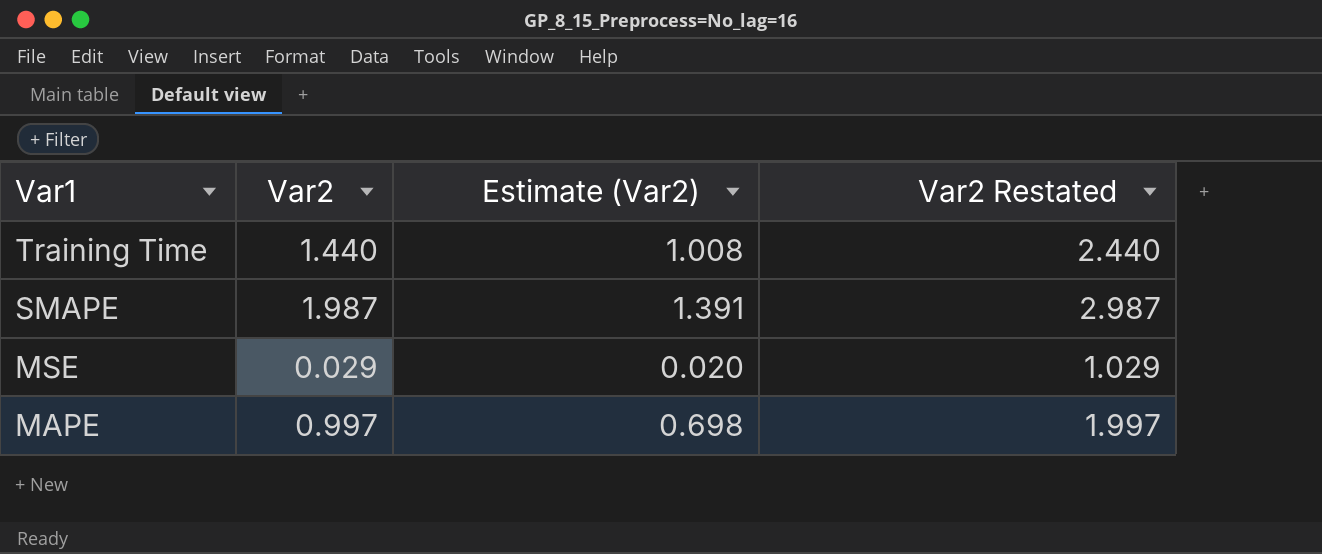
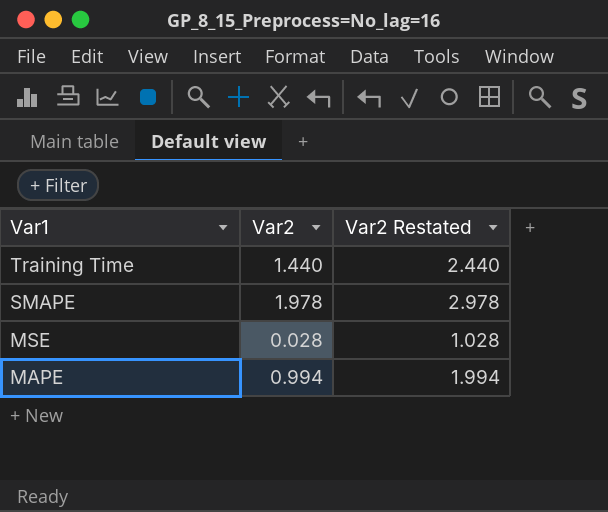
column Estimate (Var2) | formula: [Var2] * 0.7 -> none
SMAPE | Var2: 1.987 -> 1.978
SMAPE | Var2 Restated: 2.987 -> 2.978
MSE | Var2: 0.029 -> 0.028
MSE | Var2 Restated: 1.029 -> 1.028
MAPE | Var2: 0.997 -> 0.994
MAPE | Var2 Restated: 1.997 -> 1.994

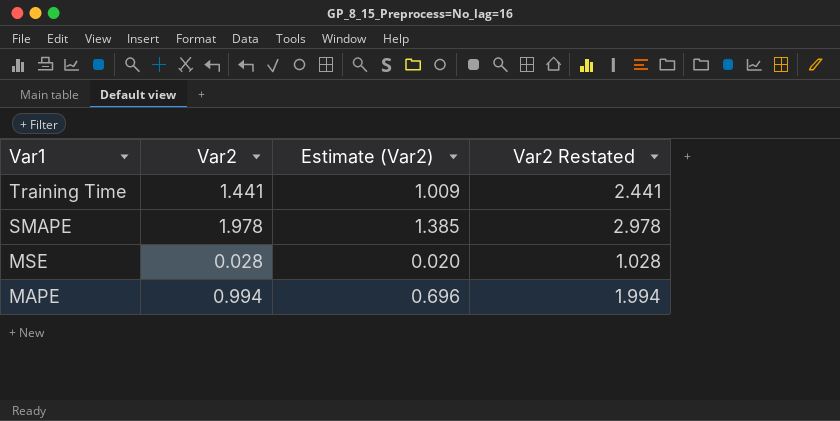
column Estimate (Var2) | formula: none -> [Var2] * 0.7
Training Time | Var2: 1.440 -> 1.441
Training Time | Var2 Restated: 2.440 -> 2.441

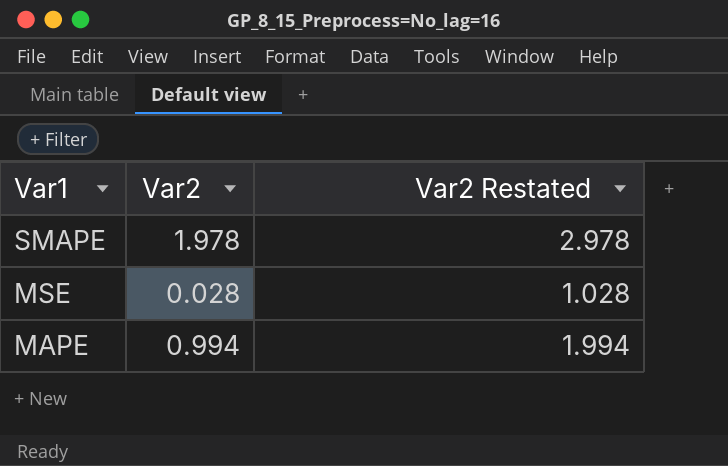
column Estimate (Var2) | formula: [Var2] * 0.7 -> none
row Training Time: 1.441 | 1.009 | 2.441 -> none

